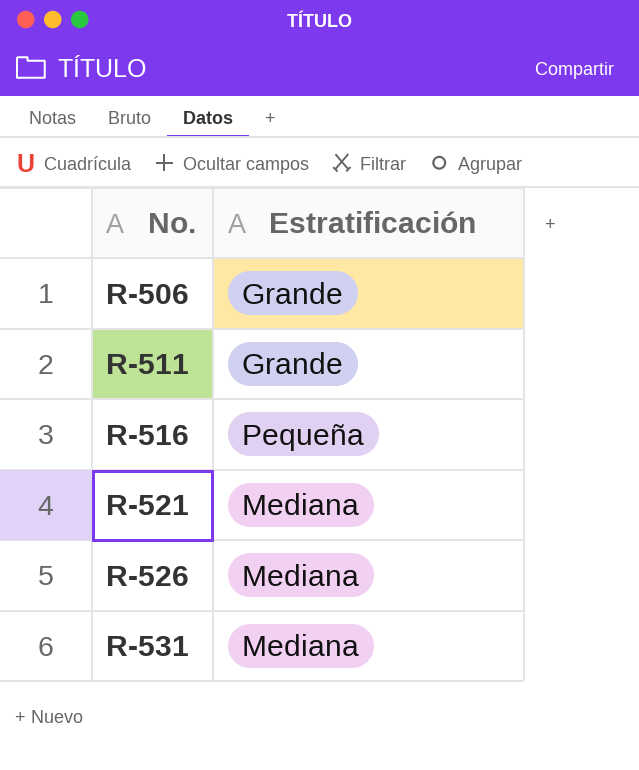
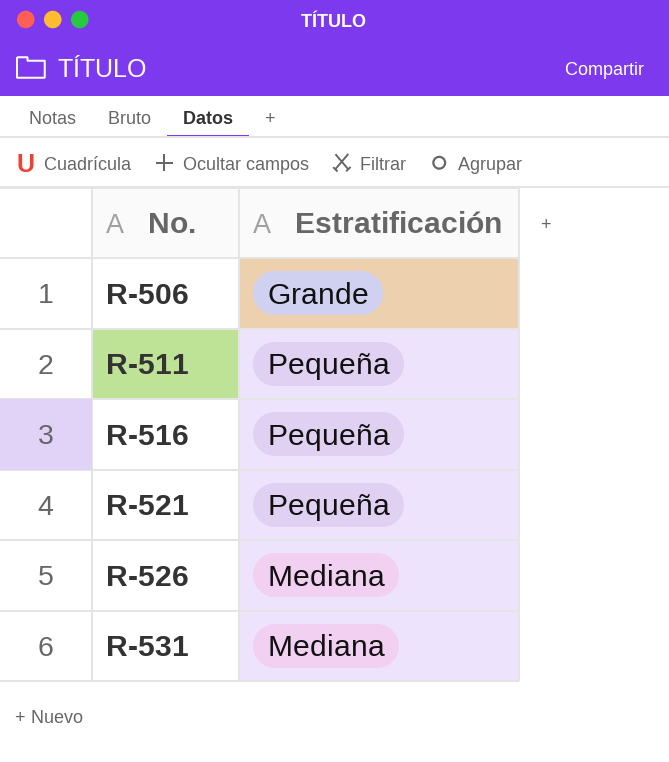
R-511 | Estratificación: Grande -> Pequeña
R-521 | Estratificación: Mediana -> Pequeña

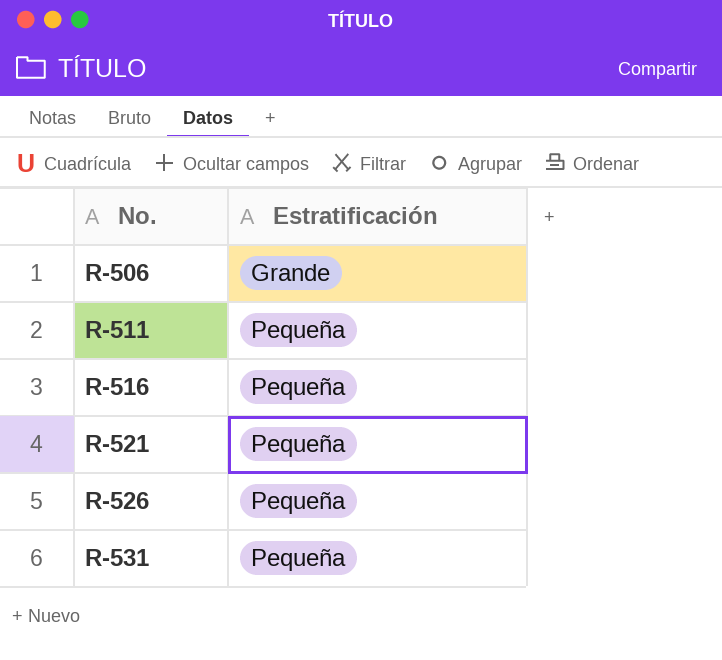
R-526 | Estratificación: Mediana -> Pequeña
R-531 | Estratificación: Mediana -> Pequeña

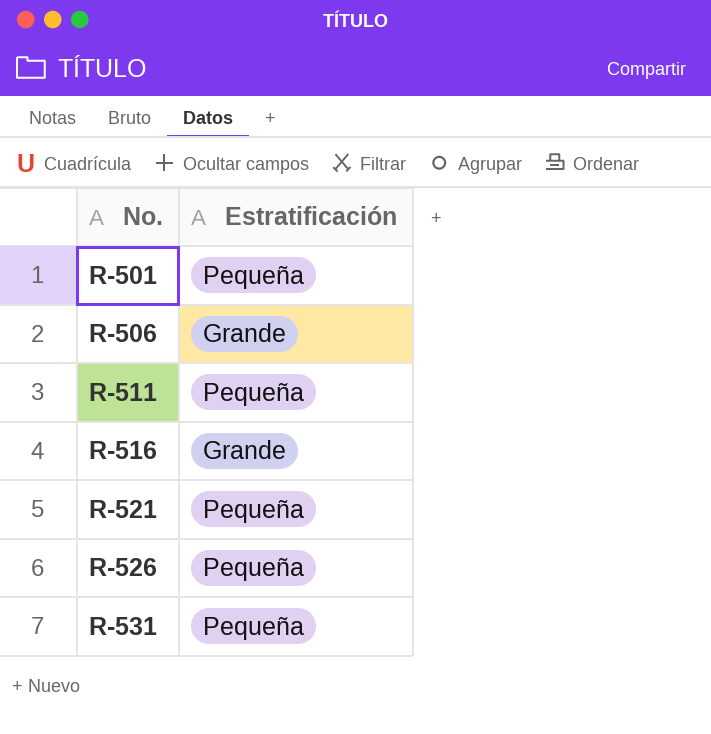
row R-501: none -> Pequeña
R-516 | Estratificación: Pequeña -> Grande

